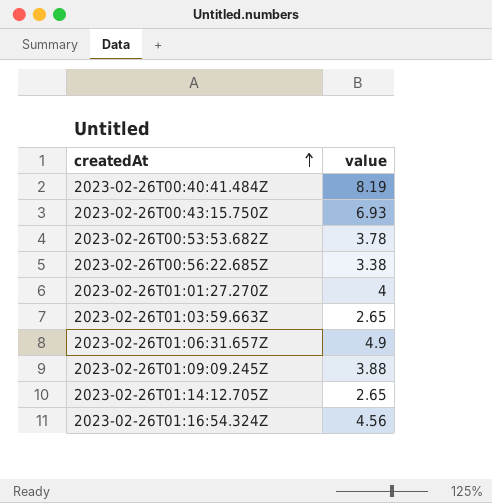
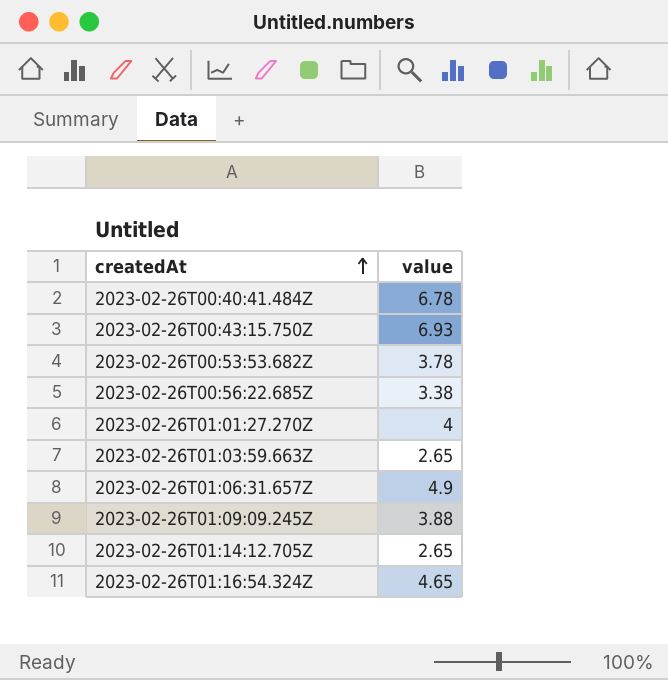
2023-02-26T00:40:41.484Z | value: 8.19 -> 6.78
2023-02-26T01:16:54.324Z | value: 4.56 -> 4.65

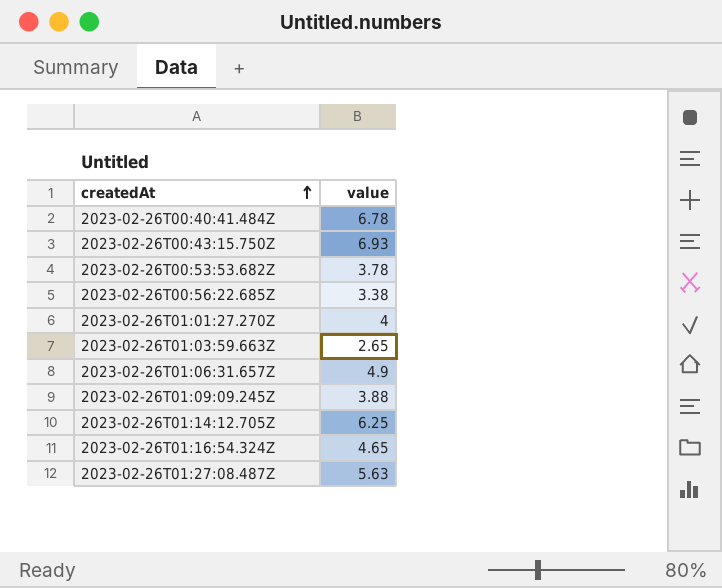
2023-02-26T01:14:12.705Z | value: 2.65 -> 6.25
row 2023-02-26T01:27:08.487Z: none -> 5.63

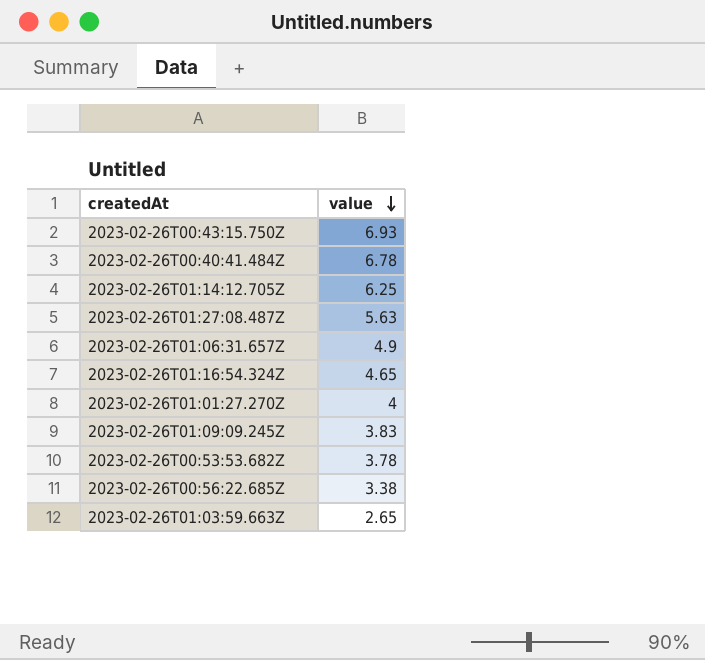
row order: createdAt ascending -> value descending
2023-02-26T01:09:09.245Z | value: 3.88 -> 3.83

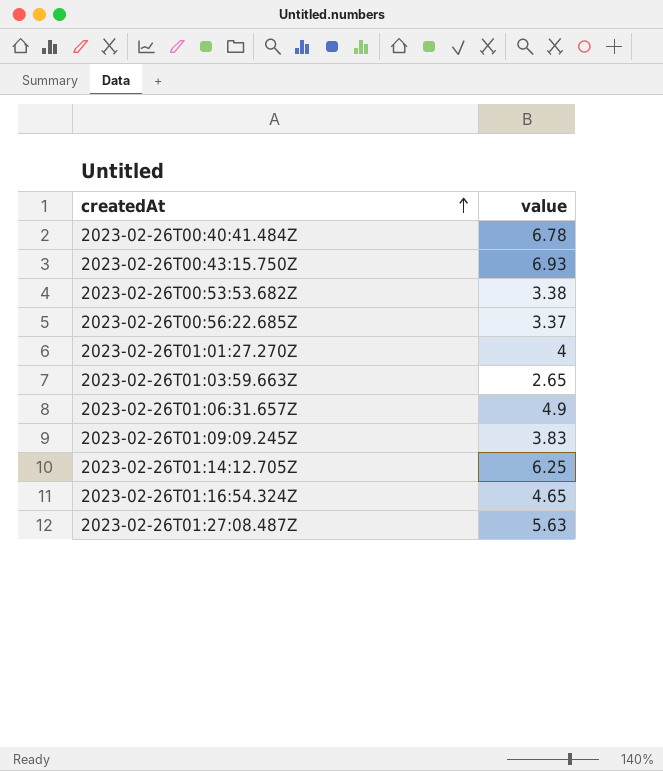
row order: value descending -> createdAt ascending
2023-02-26T00:53:53.682Z | value: 3.78 -> 3.38
2023-02-26T00:56:22.685Z | value: 3.38 -> 3.37

